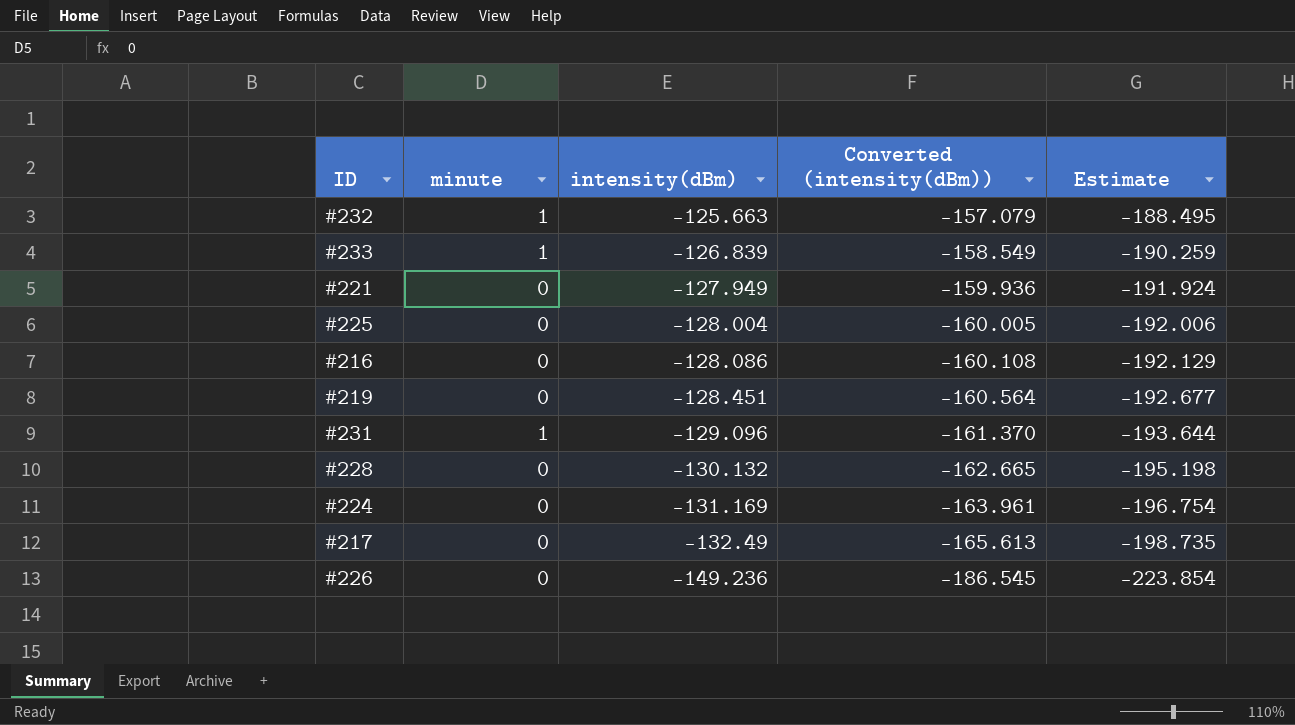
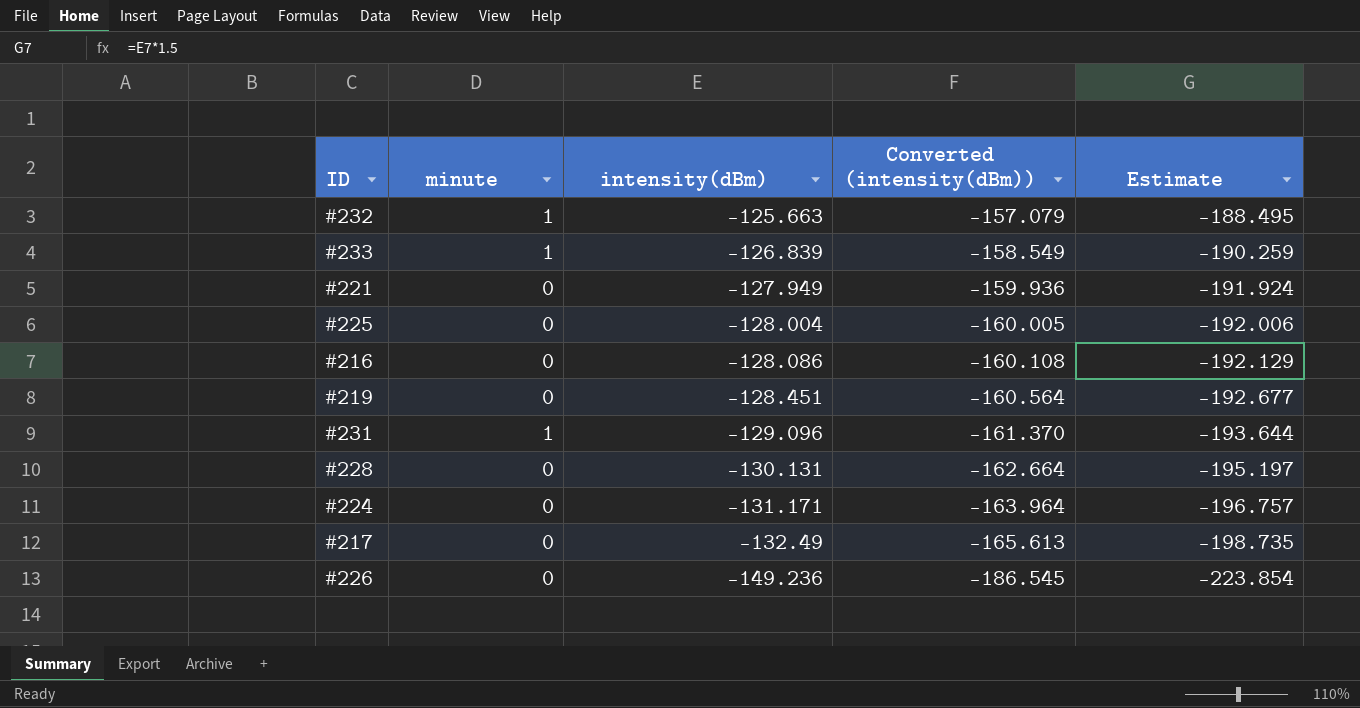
#228 | intensity(dBm): -130.132 -> -130.131
#228 | Converted (intensity(dBm)): -162.665 -> -162.664
#228 | Estimate: -195.198 -> -195.197
#224 | intensity(dBm): -131.169 -> -131.171
#224 | Converted (intensity(dBm)): -163.961 -> -163.964
#224 | Estimate: -196.754 -> -196.757

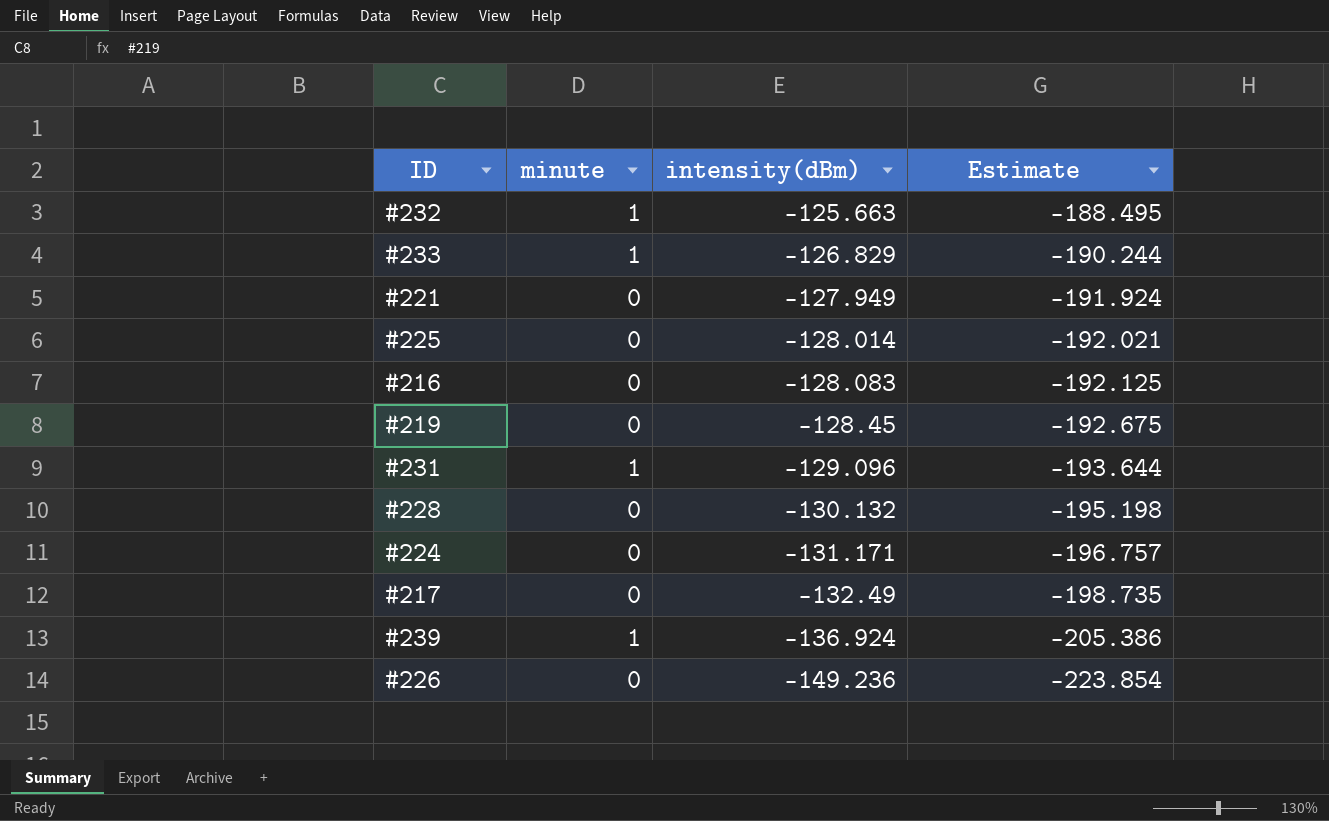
column Converted (intensity(dBm)) | formula: [intensity(dBm)] * 1.25 -> none
#233 | intensity(dBm): -126.839 -> -126.829
#233 | Estimate: -190.259 -> -190.244
#225 | intensity(dBm): -128.004 -> -128.014
#225 | Estimate: -192.006 -> -192.021
#216 | intensity(dBm): -128.086 -> -128.083
#216 | Estimate: -192.129 -> -192.125
#219 | intensity(dBm): -128.451 -> -128.45
#219 | Estimate: -192.677 -> -192.675
#228 | intensity(dBm): -130.131 -> -130.132
#228 | Estimate: -195.197 -> -195.198
row #239: none -> 1 | -136.924 | -205.386

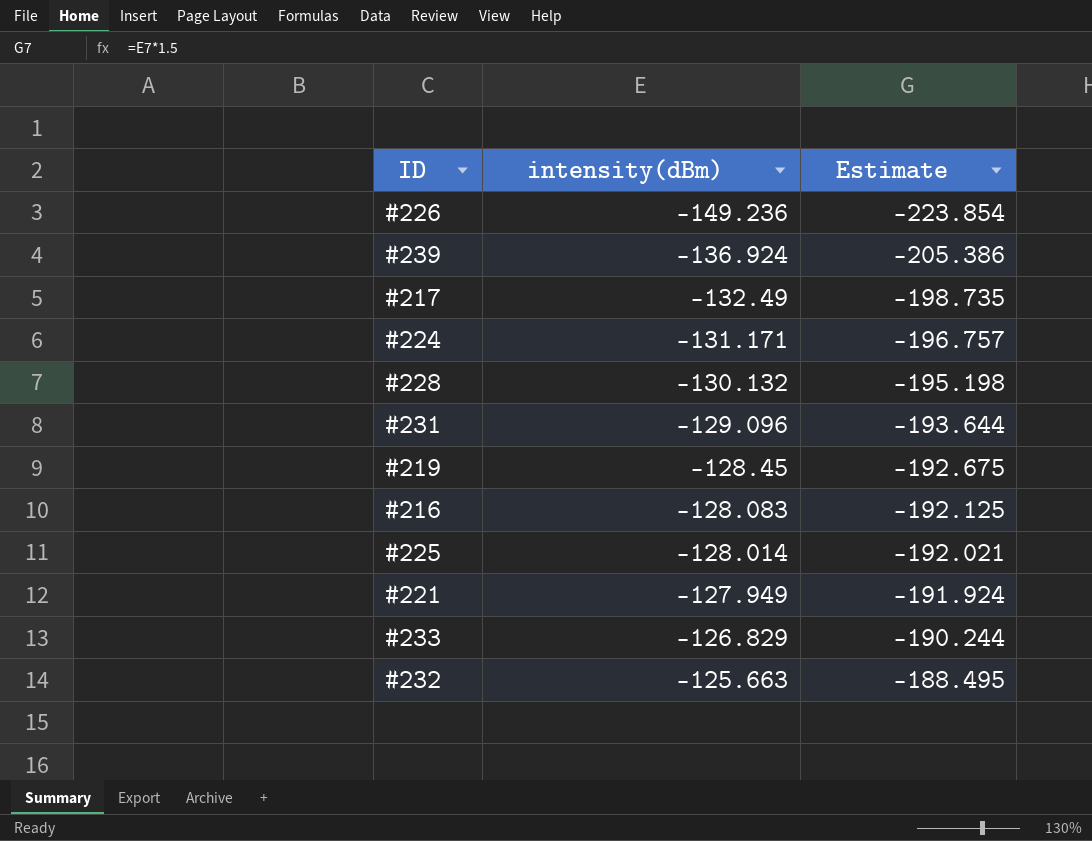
row order: intensity(dBm) descending -> intensity(dBm) ascending
column minute | position: 2 -> none

